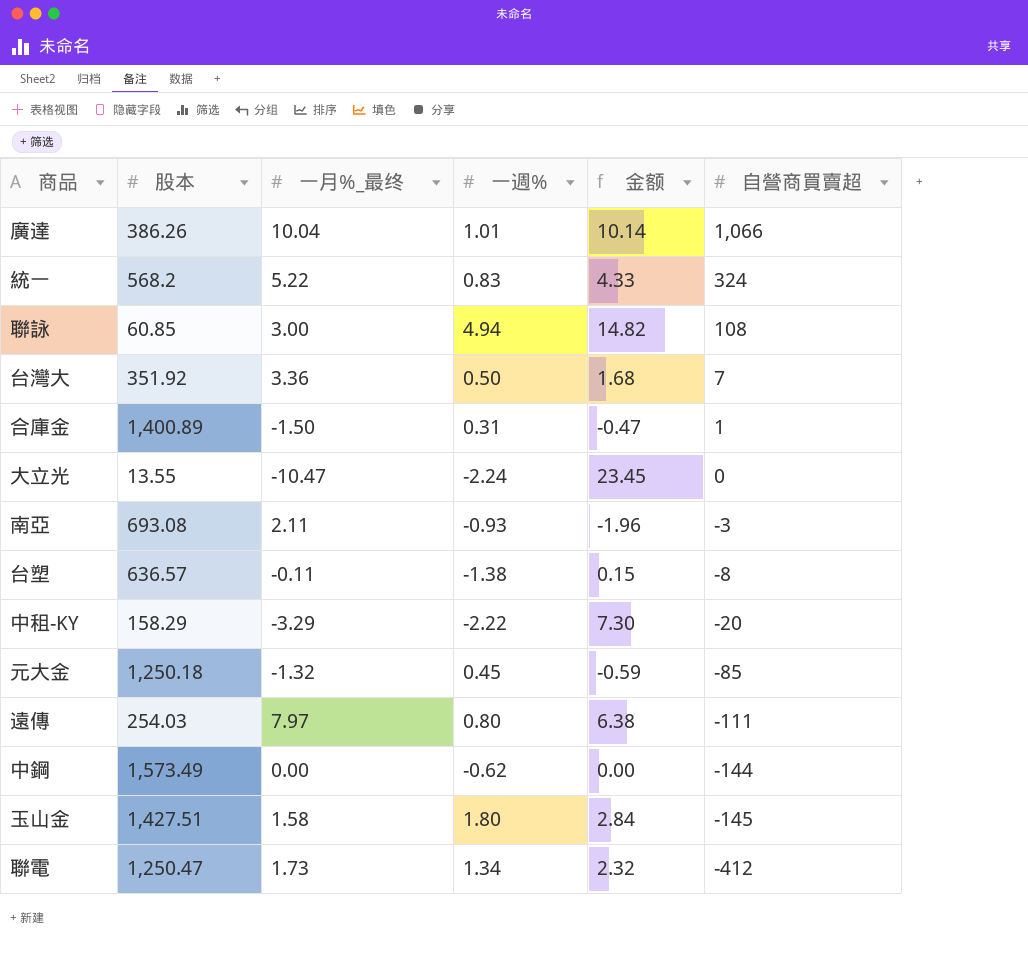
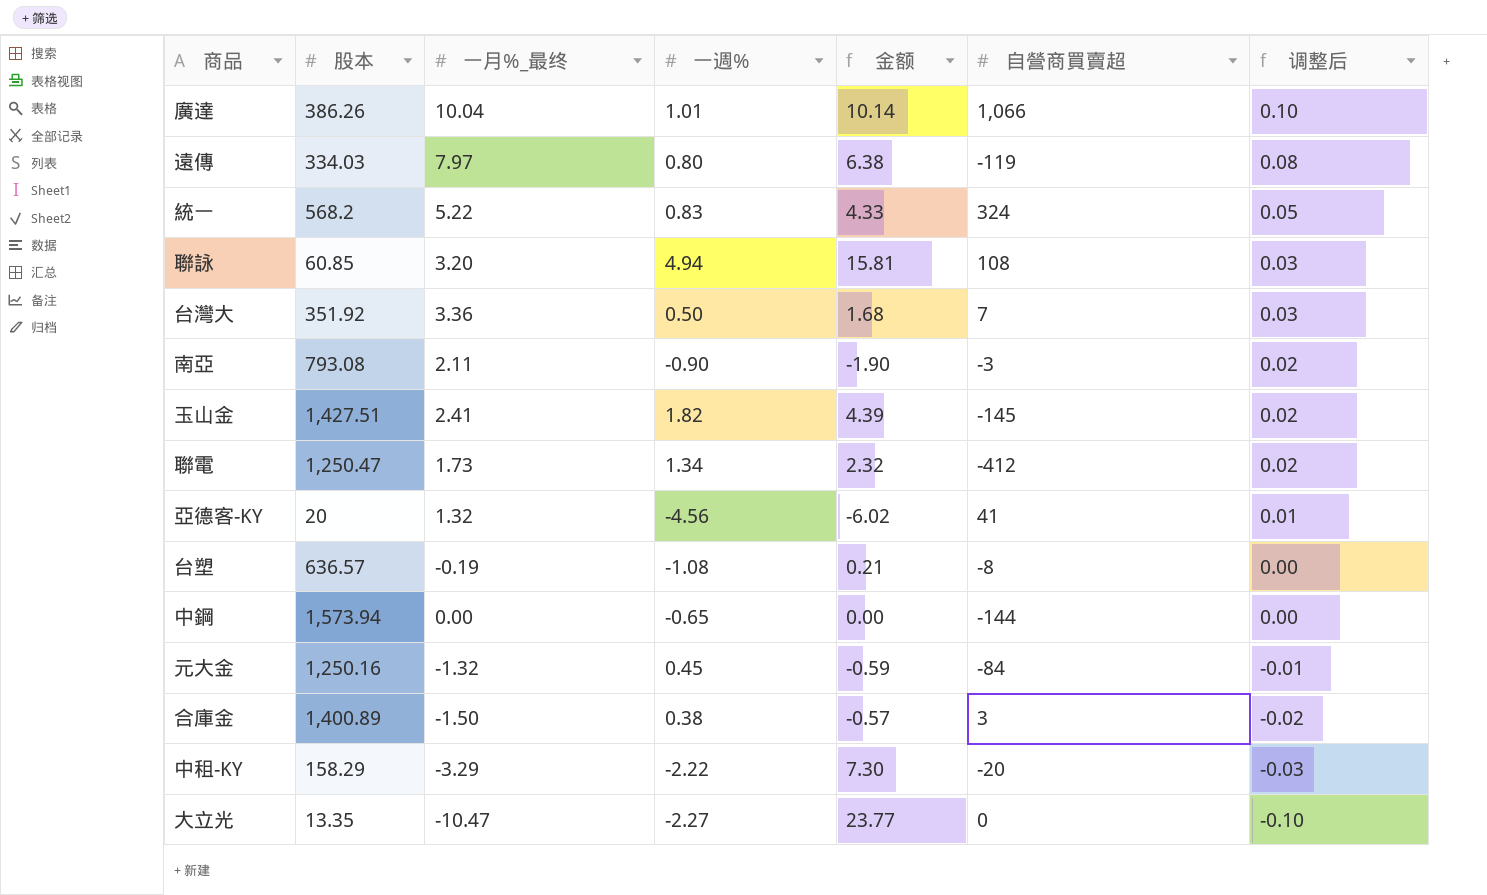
row order: 自營商買賣超 descending -> 调整后 descending
column 调整后 | formula: none -> [一月%_最终] * 0.01
遠傳 | 股本: 254.03 -> 334.03
遠傳 | 自營商買賣超: -111 -> -119
聯詠 | 一月%_最终: 3.00 -> 3.20
聯詠 | 金额: 14.82 -> 15.81
南亞 | 股本: 693.08 -> 793.08
南亞 | 一週%: -0.93 -> -0.90
南亞 | 金额: -1.96 -> -1.90
玉山金 | 一月%_最终: 1.58 -> 2.41
玉山金 | 一週%: 1.80 -> 1.82
玉山金 | 金额: 2.84 -> 4.39
row 亞德客-KY: none -> 20 | 1.32 | -4.56 | -6.02 | 41 | 0.01
台塑 | 一月%_最终: -0.11 -> -0.19
台塑 | 一週%: -1.38 -> -1.08
台塑 | 金额: 0.15 -> 0.21
中鋼 | 股本: 1,573.49 -> 1,573.94
中鋼 | 一週%: -0.62 -> -0.65
元大金 | 股本: 1,250.18 -> 1,250.16
元大金 | 自營商買賣超: -85 -> -84
合庫金 | 一週%: 0.31 -> 0.38
合庫金 | 金额: -0.47 -> -0.57
合庫金 | 自營商買賣超: 1 -> 3
大立光 | 股本: 13.55 -> 13.35
大立光 | 一週%: -2.24 -> -2.27
大立光 | 金额: 23.45 -> 23.77

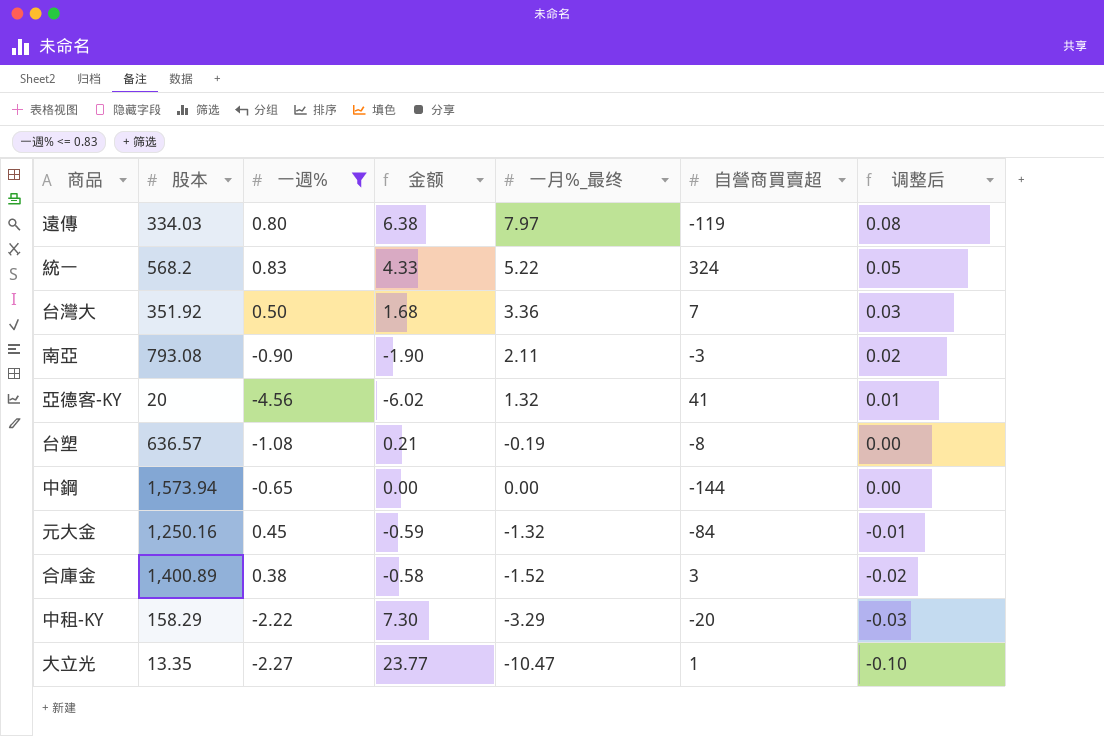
filter: none -> 一週% <= 0.83
column 一月%_最终 | position: 3 -> 5
合庫金 | 金额: -0.57 -> -0.58
合庫金 | 一月%_最终: -1.50 -> -1.52
大立光 | 自營商買賣超: 0 -> 1

